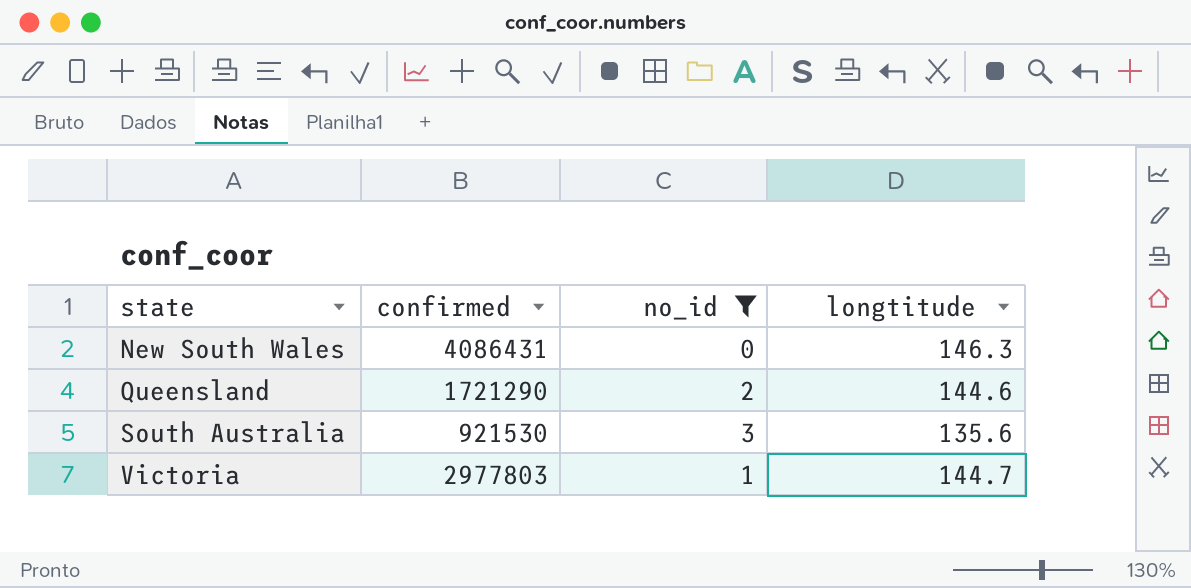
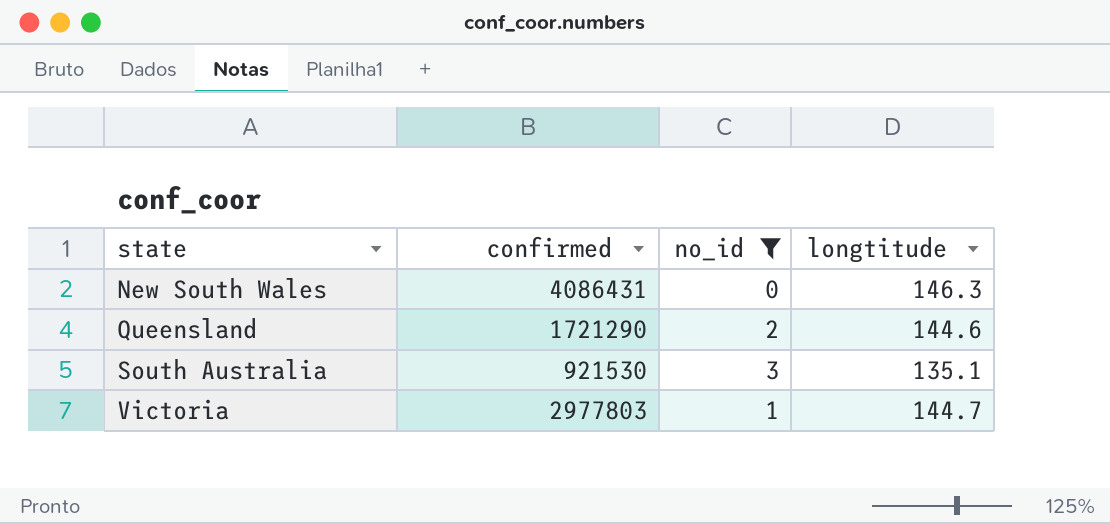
South Australia | longtitude: 135.6 -> 135.1

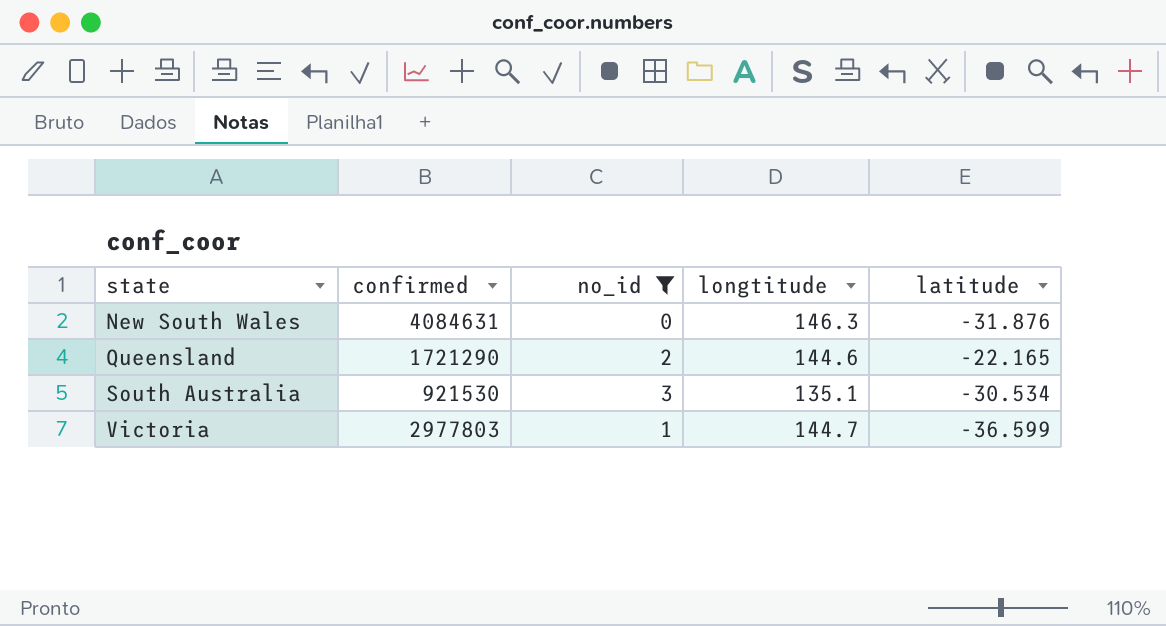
column latitude | position: none -> 5
New South Wales | confirmed: 4086431 -> 4084631

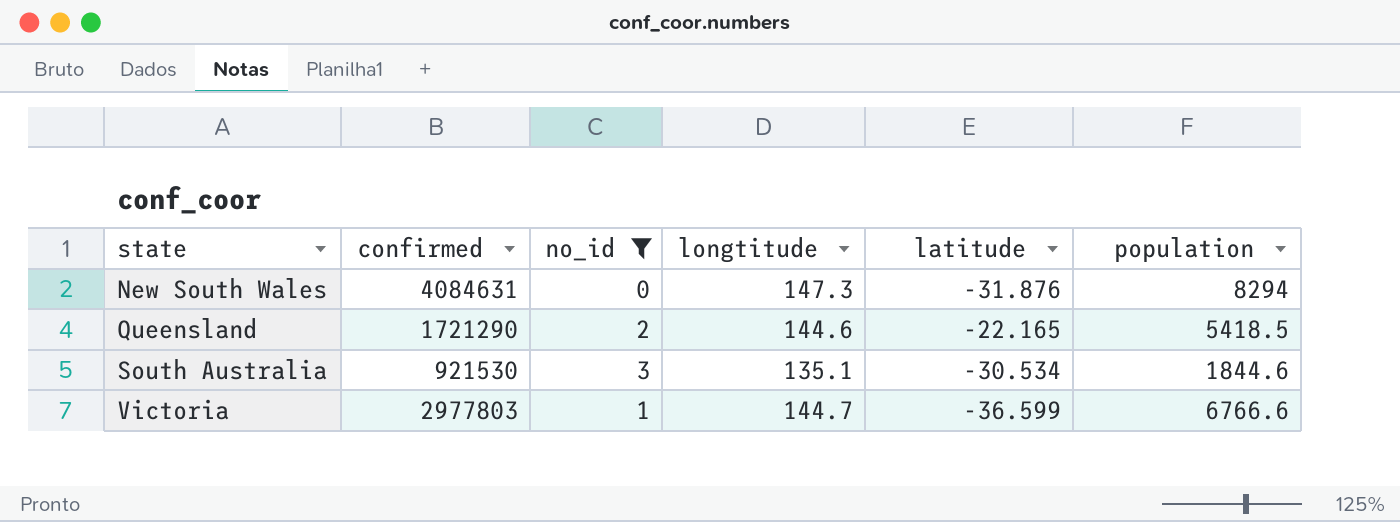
column population | position: none -> 6
New South Wales | longtitude: 146.3 -> 147.3

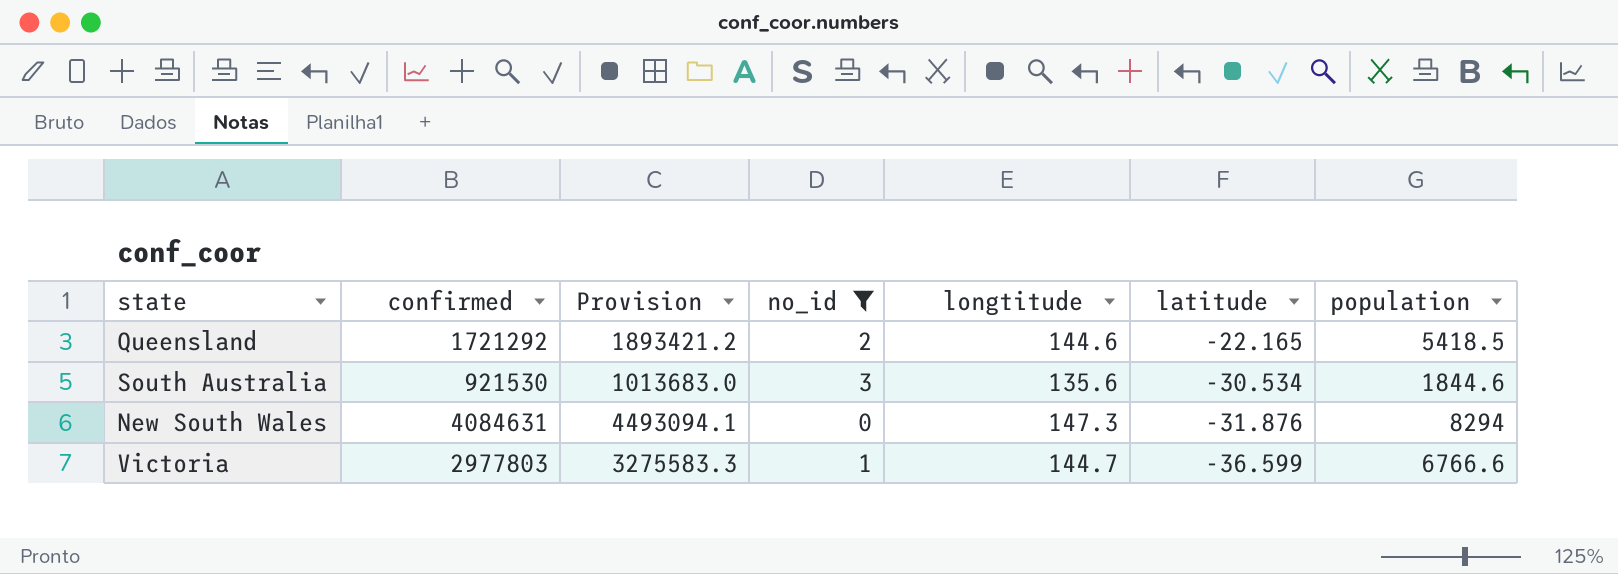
row order: state ascending -> latitude descending
column Provision | formula: none -> [confirmed] * 1.1
Queensland | confirmed: 1721290 -> 1721292
South Australia | longtitude: 135.1 -> 135.6

